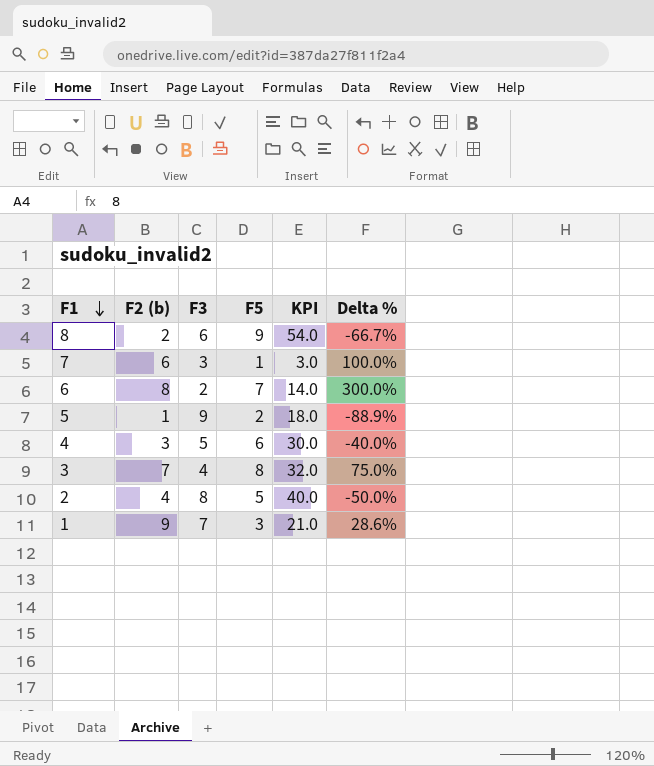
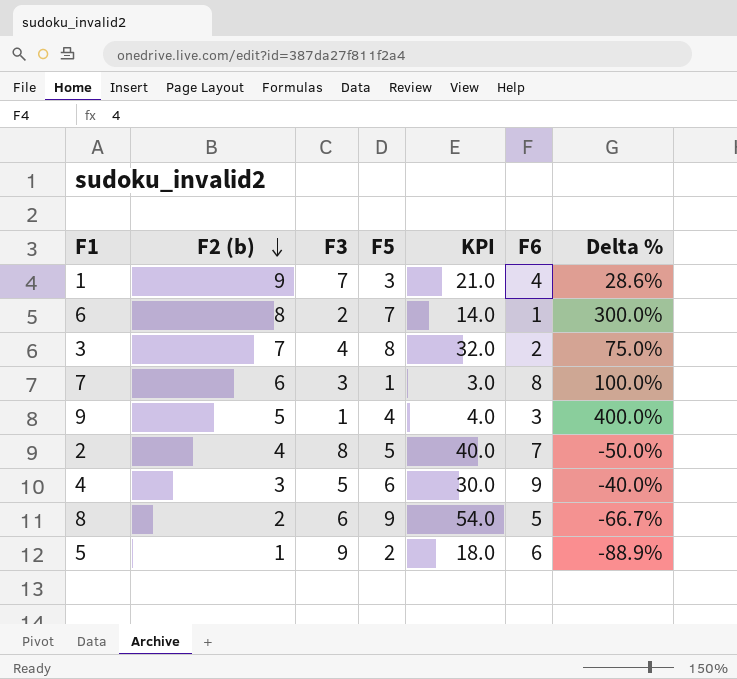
row order: F1 descending -> F2 (b) descending
column F6 | position: none -> 6
row 9: none -> 5 | 1 | 4 | 4.0 | 3 | 400.0%

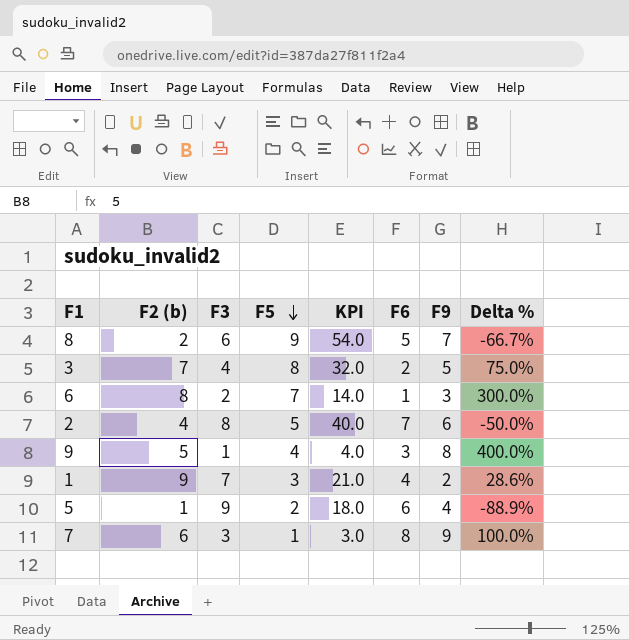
row order: F2 (b) descending -> F5 descending
column F9 | position: none -> 7
row 4: 3 | 5 | 6 | 30.0 | 9 | -40.0% -> none

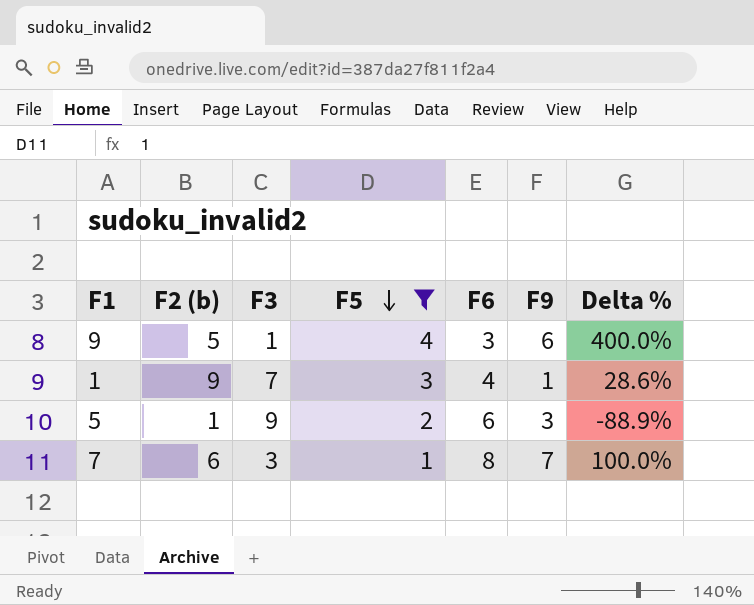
filter: none -> F5 <= 4
column KPI | formula: [F3] * [F5] -> none
9 | F9: 8 -> 6
1 | F9: 2 -> 1
5 | F9: 4 -> 3
7 | F9: 9 -> 7

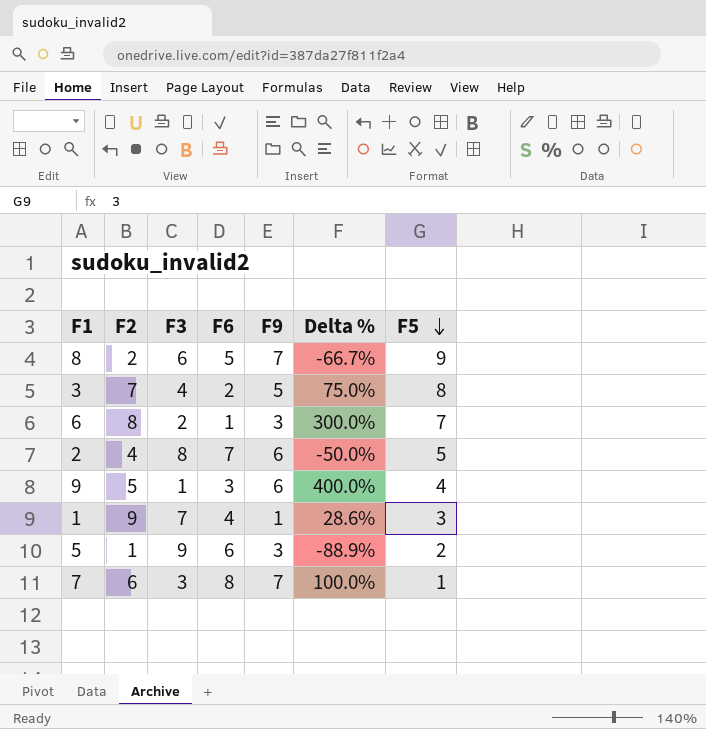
filter: F5 <= 4 -> none
column name: F2 (b) -> F2
column F5 | position: 4 -> 7

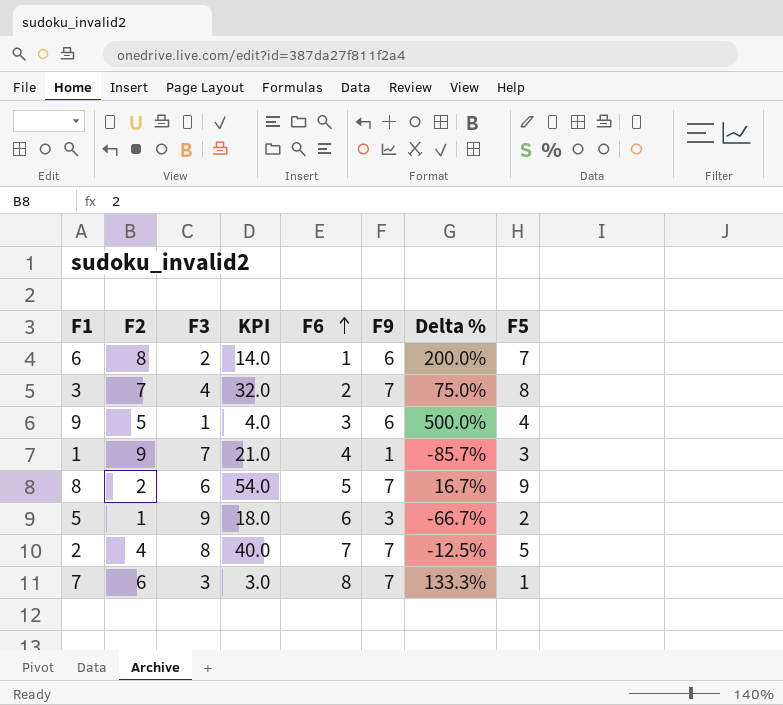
row order: F5 descending -> F6 ascending
column KPI | formula: none -> [F3] * [F5]
column Delta % | formula: ([F2] - [F3]) / [F3] -> ([F9] - [F3]) / [F3]
6 | F9: 3 -> 6
3 | F9: 5 -> 7
2 | F9: 6 -> 7

